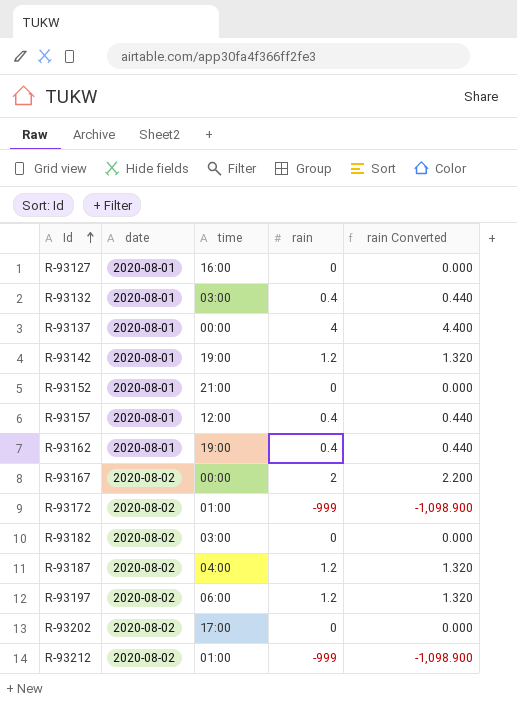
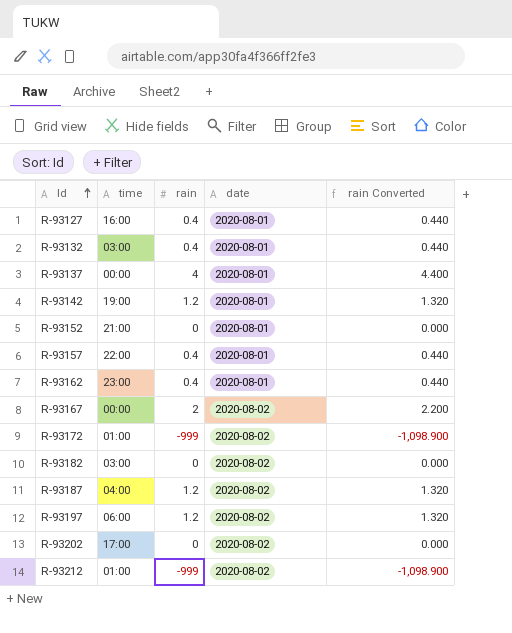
column date | position: 2 -> 4
R-93127 | rain: 0 -> 0.4
R-93127 | rain Converted: 0.000 -> 0.440
R-93157 | time: 12:00 -> 22:00
R-93162 | time: 19:00 -> 23:00

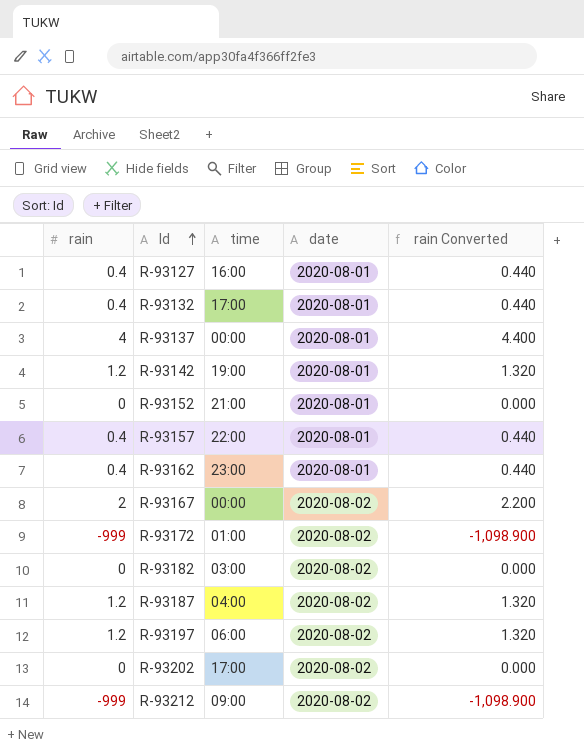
column rain | position: 3 -> 1
R-93132 | time: 03:00 -> 17:00
R-93212 | time: 01:00 -> 09:00

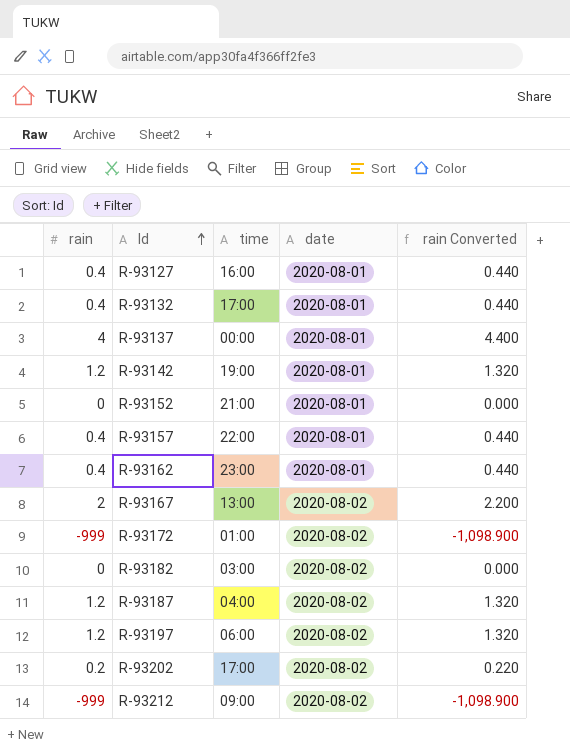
R-93167 | time: 00:00 -> 13:00
R-93202 | rain: 0 -> 0.2
R-93202 | rain Converted: 0.000 -> 0.220

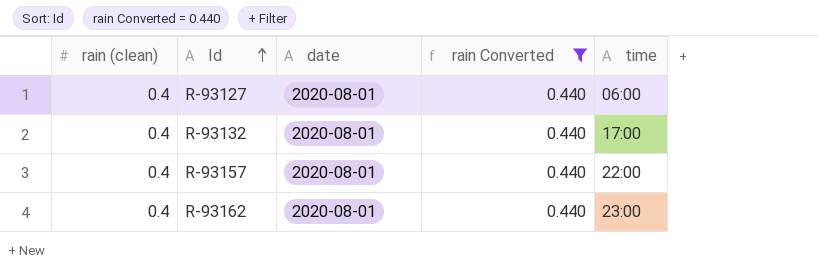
filter: none -> rain Converted = 0.440
column name: rain -> rain (clean)
column time | position: 3 -> 5
R-93127 | time: 16:00 -> 06:00

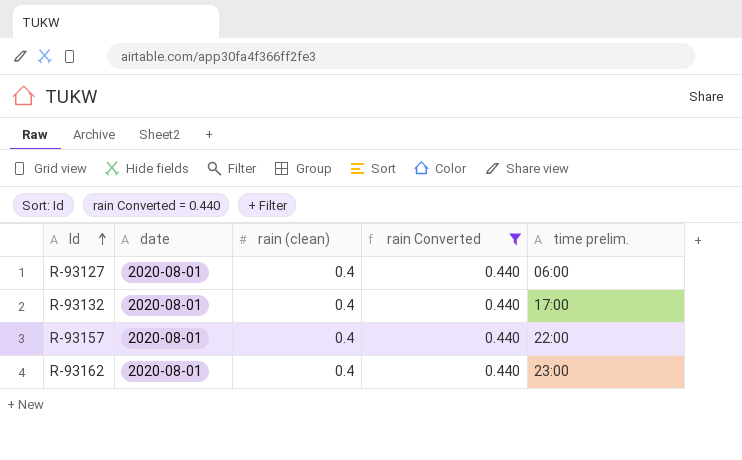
column rain (clean) | position: 1 -> 3
column name: time -> time prelim.

